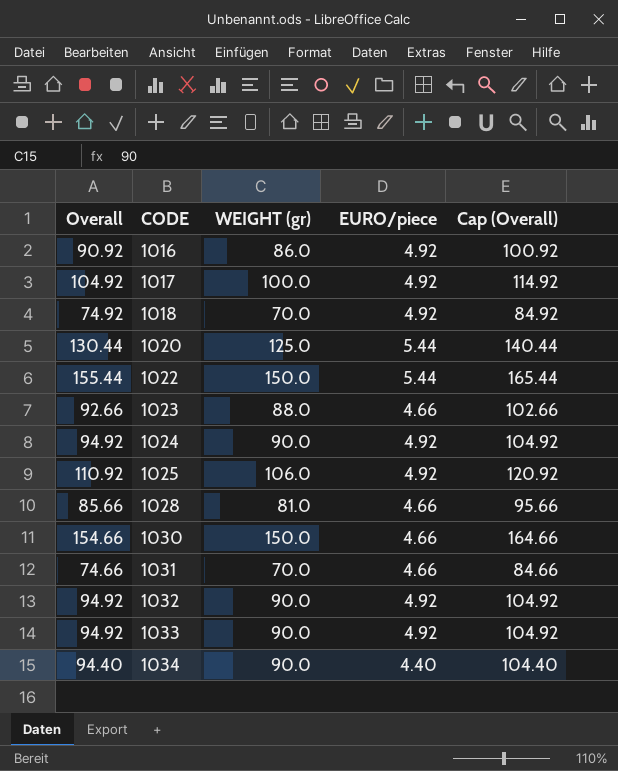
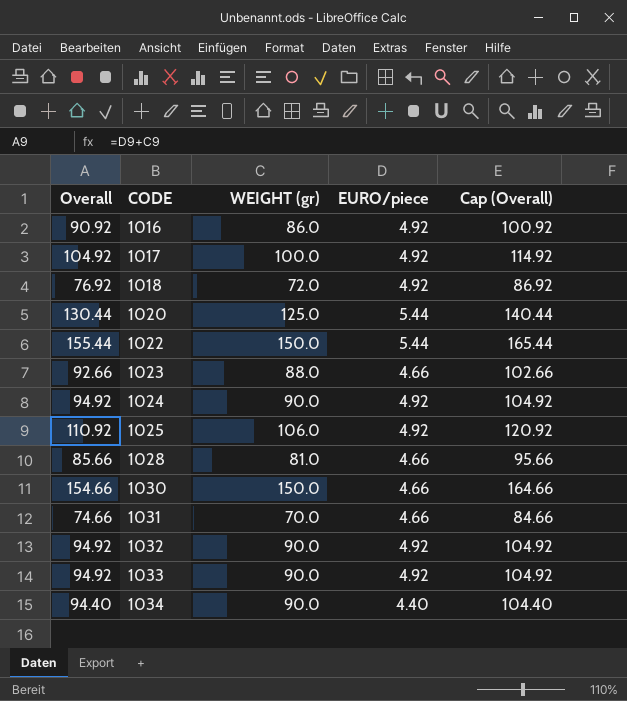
1018 | Overall: 74.92 -> 76.92
1018 | WEIGHT (gr): 70.0 -> 72.0
1018 | Cap (Overall): 84.92 -> 86.92

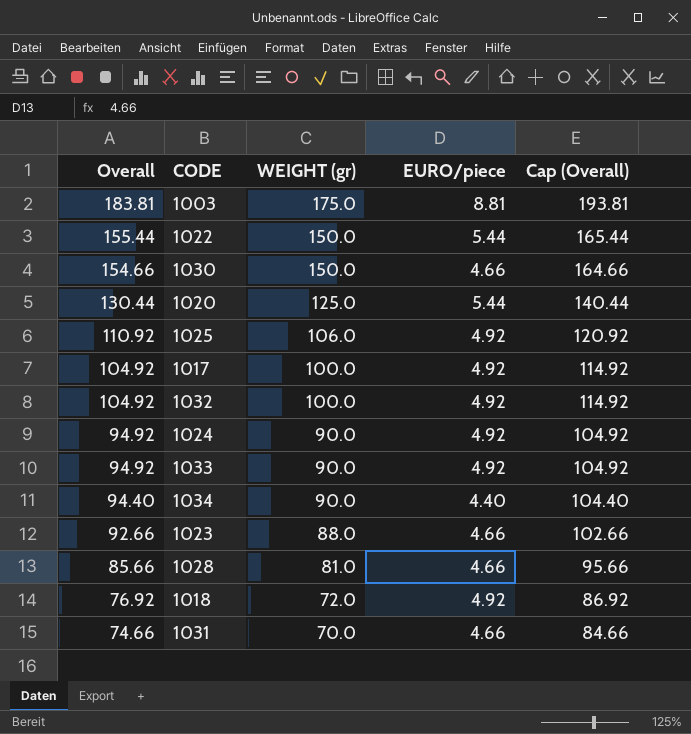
row order: CODE ascending -> Overall descending
row 1016: 90.92 | 86.0 | 4.92 | 100.92 -> none
row 1003: none -> 183.81 | 175.0 | 8.81 | 193.81
1032 | Overall: 94.92 -> 104.92
1032 | WEIGHT (gr): 90.0 -> 100.0
1032 | Cap (Overall): 104.92 -> 114.92

